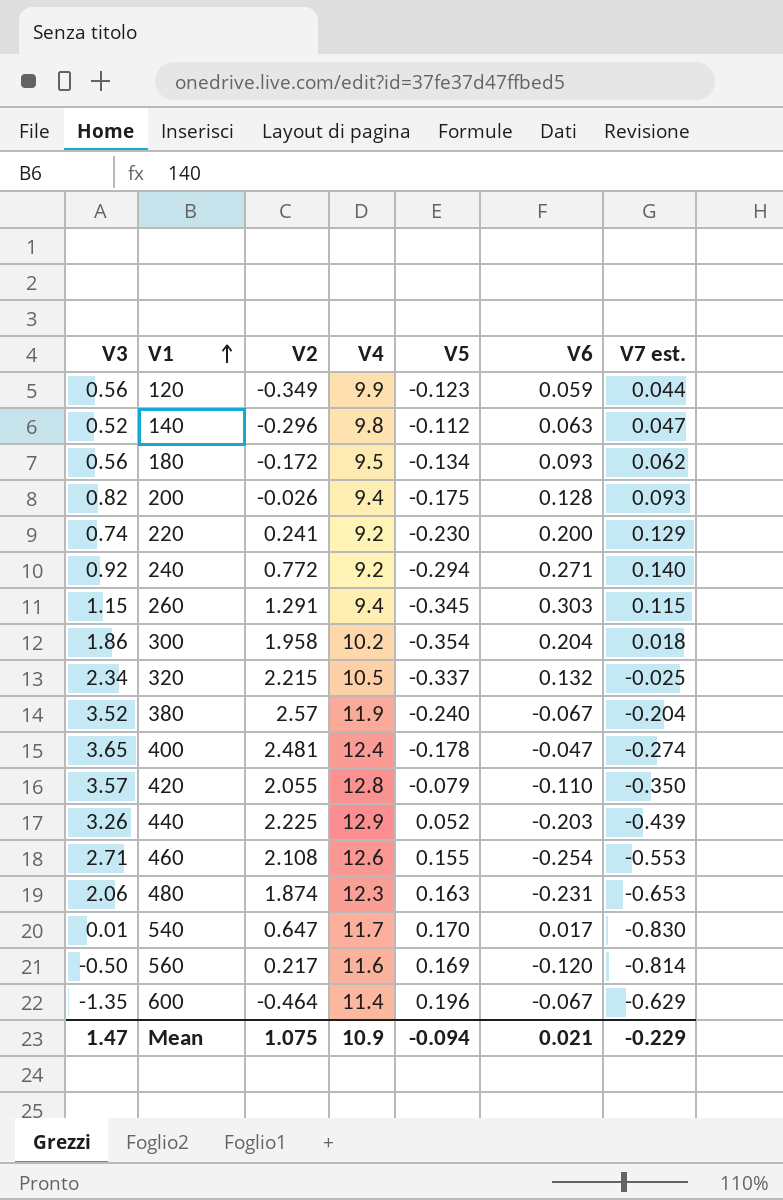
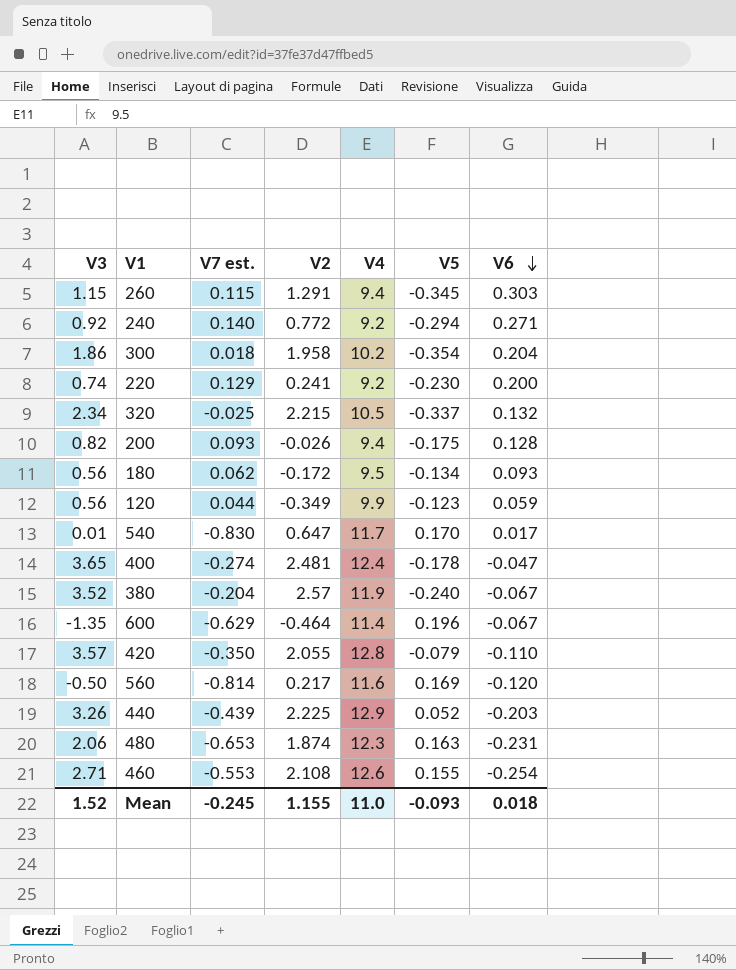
row order: V1 ascending -> V6 descending
column V7 est. | position: 7 -> 3
row 140: 0.52 | -0.296 | 9.8 | -0.112 | 0.063 | 0.047 -> none
Mean | V3: 1.47 -> 1.52
Mean | V7 est.: -0.229 -> -0.245
Mean | V2: 1.075 -> 1.155
Mean | V4: 10.9 -> 11.0
Mean | V5: -0.094 -> -0.093
Mean | V6: 0.021 -> 0.018

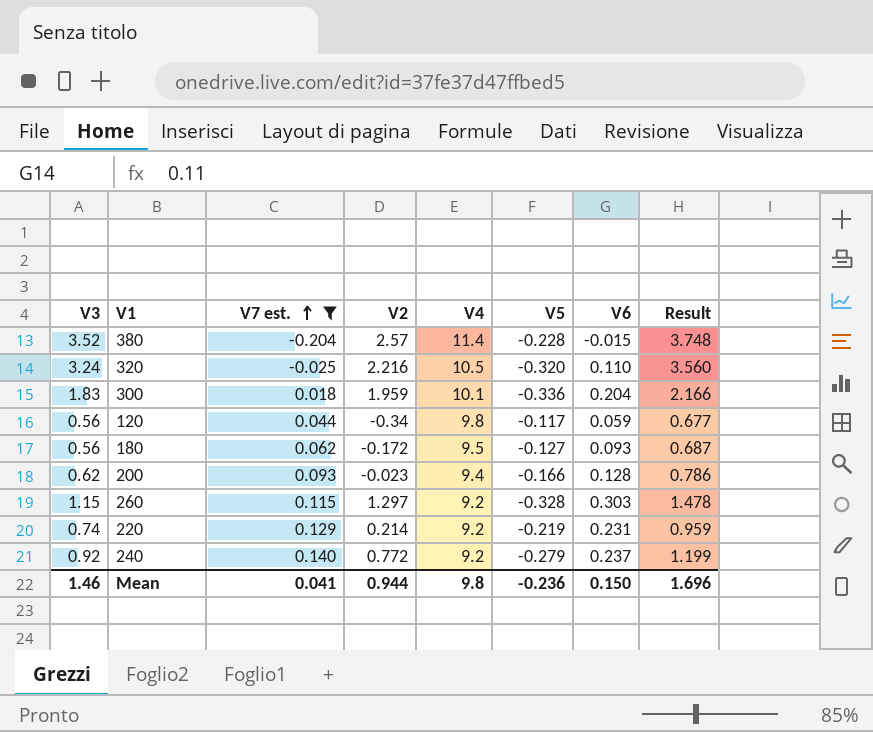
filter: none -> V7 est. >= -0.204
row order: V6 descending -> V7 est. ascending
column Result | formula: none -> [V3] - [V5]
380 | V4: 11.9 -> 11.4
380 | V5: -0.240 -> -0.228
380 | V6: -0.067 -> -0.015
320 | V3: 2.34 -> 3.24
320 | V2: 2.215 -> 2.216
320 | V5: -0.337 -> -0.320
320 | V6: 0.132 -> 0.110
300 | V3: 1.86 -> 1.83
300 | V2: 1.958 -> 1.959
300 | V4: 10.2 -> 10.1
300 | V5: -0.354 -> -0.336
120 | V2: -0.349 -> -0.34
120 | V4: 9.9 -> 9.8
120 | V5: -0.123 -> -0.117
180 | V5: -0.134 -> -0.127
200 | V3: 0.82 -> 0.62
200 | V2: -0.026 -> -0.023
200 | V5: -0.175 -> -0.166
260 | V2: 1.291 -> 1.297
260 | V4: 9.4 -> 9.2
260 | V5: -0.345 -> -0.328
220 | V2: 0.241 -> 0.214
220 | V5: -0.230 -> -0.219
220 | V6: 0.200 -> 0.231
240 | V5: -0.294 -> -0.279
240 | V6: 0.271 -> 0.237
Mean | V3: 1.52 -> 1.46
Mean | V7 est.: -0.245 -> 0.041
Mean | V2: 1.155 -> 0.944
Mean | V4: 11.0 -> 9.8
Mean | V5: -0.093 -> -0.236
Mean | V6: 0.018 -> 0.150

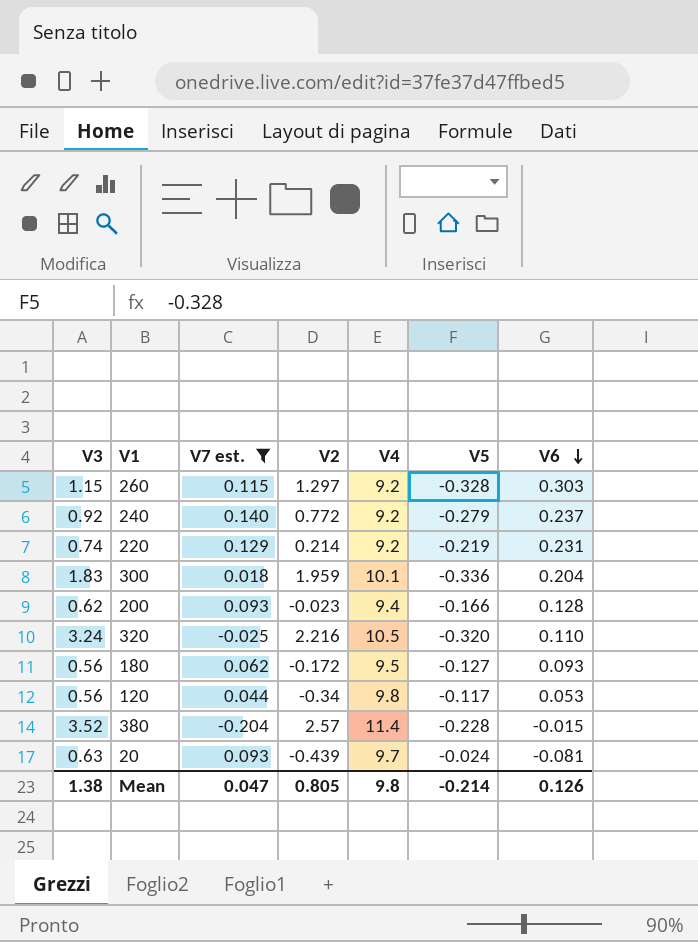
row order: V7 est. ascending -> V6 descending
column Result | formula: [V3] - [V5] -> none
120 | V6: 0.059 -> 0.053
row 20: none -> 0.63 | 0.093 | -0.439 | 9.7 | -0.024 | -0.081
Mean | V3: 1.46 -> 1.38
Mean | V7 est.: 0.041 -> 0.047
Mean | V2: 0.944 -> 0.805
Mean | V5: -0.236 -> -0.214
Mean | V6: 0.150 -> 0.126

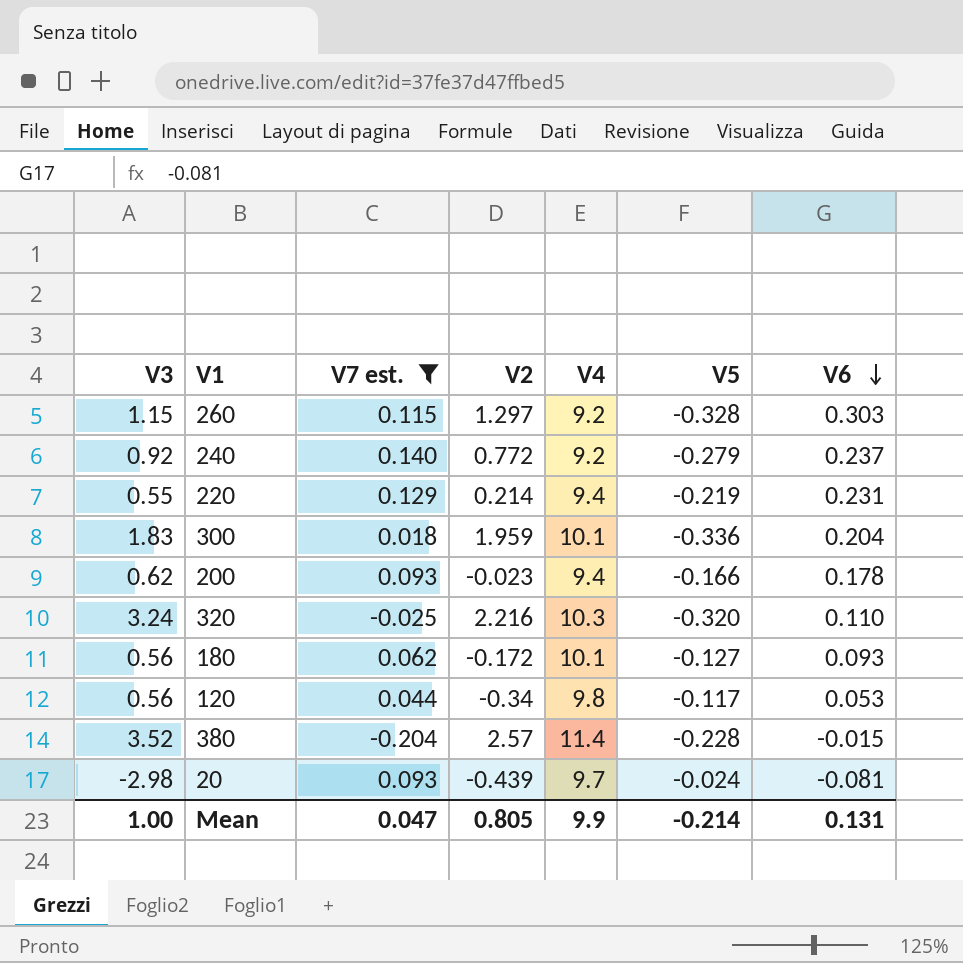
220 | V3: 0.74 -> 0.55
220 | V4: 9.2 -> 9.4
200 | V6: 0.128 -> 0.178
320 | V4: 10.5 -> 10.3
180 | V4: 9.5 -> 10.1
20 | V3: 0.63 -> -2.98
Mean | V3: 1.38 -> 1.00
Mean | V4: 9.8 -> 9.9
Mean | V6: 0.126 -> 0.131

